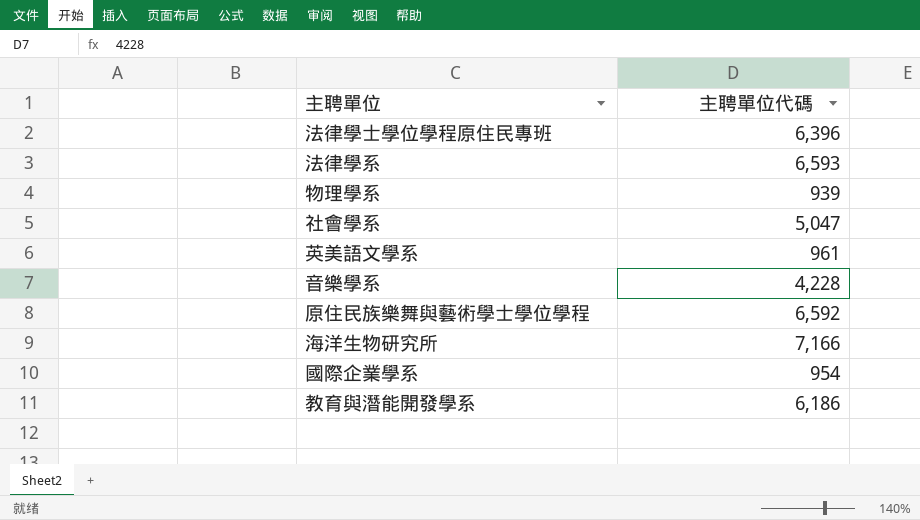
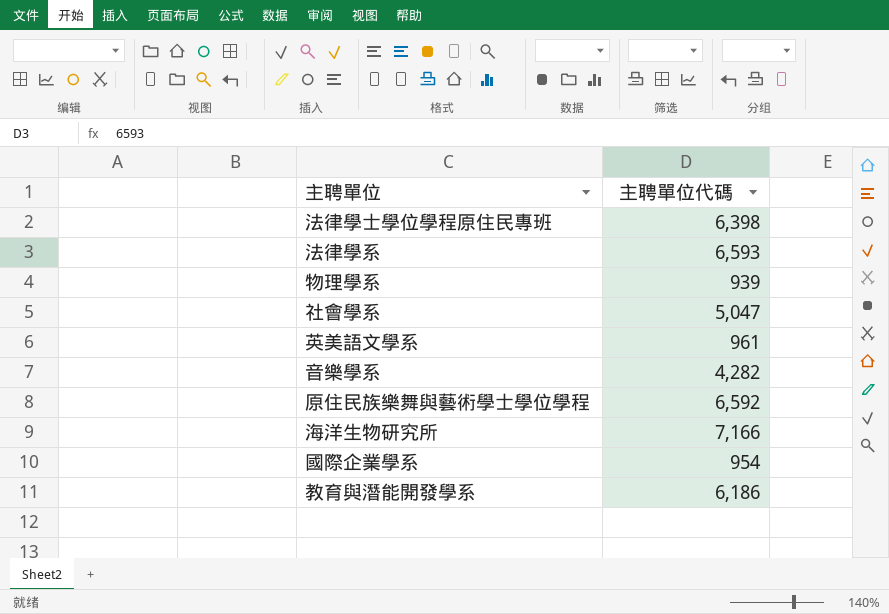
法律學士學位學程原住民專班 | 主聘單位代碼: 6,396 -> 6,398
音樂學系 | 主聘單位代碼: 4,228 -> 4,282

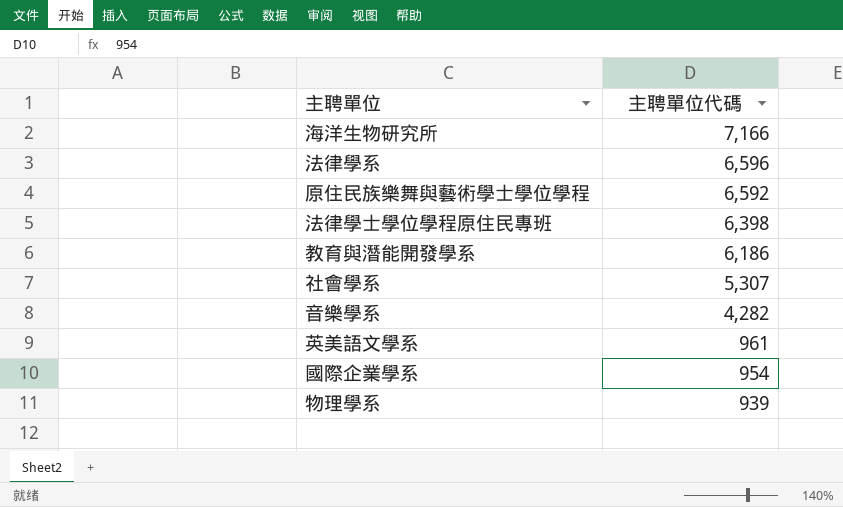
row order: none -> 主聘單位代碼 descending
法律學系 | 主聘單位代碼: 6,593 -> 6,596
社會學系 | 主聘單位代碼: 5,047 -> 5,307

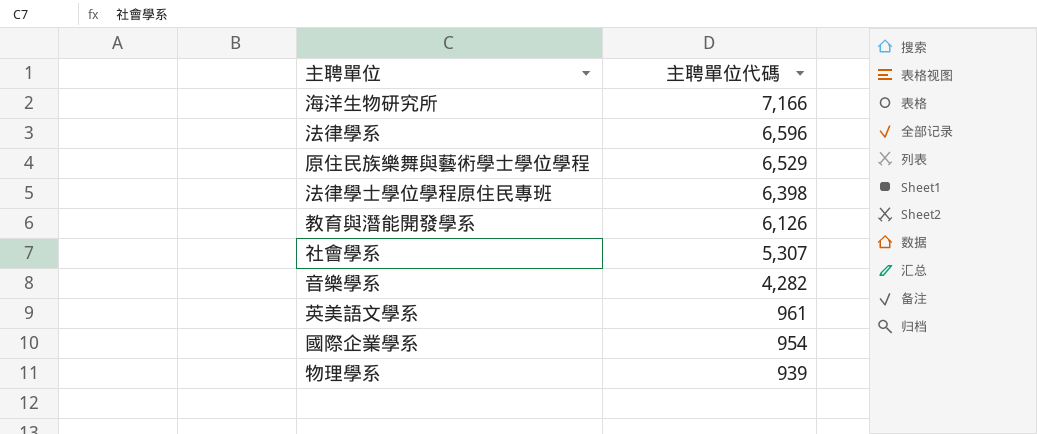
原住民族樂舞與藝術學士學位學程 | 主聘單位代碼: 6,592 -> 6,529
教育與潛能開發學系 | 主聘單位代碼: 6,186 -> 6,126

